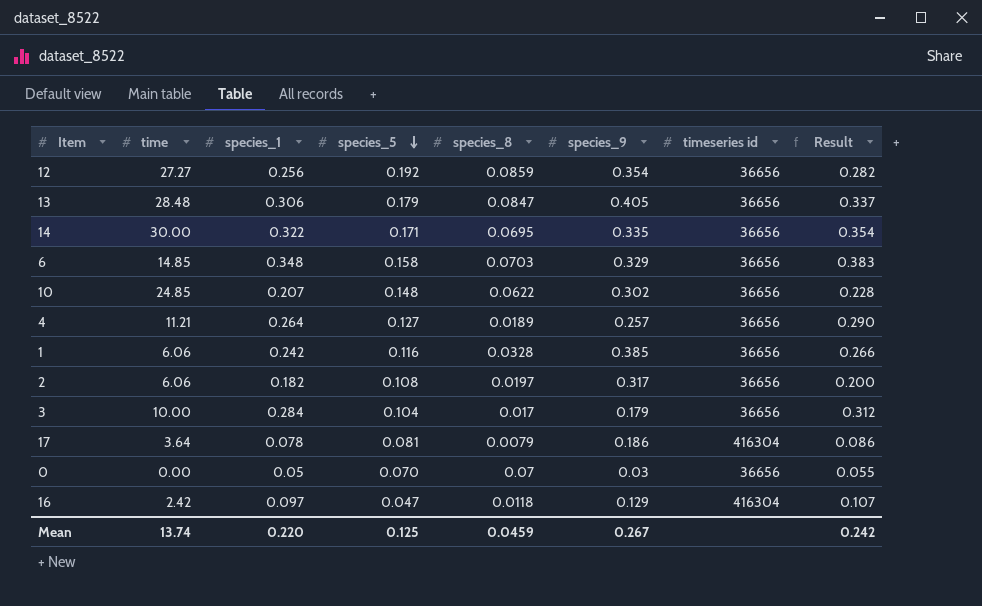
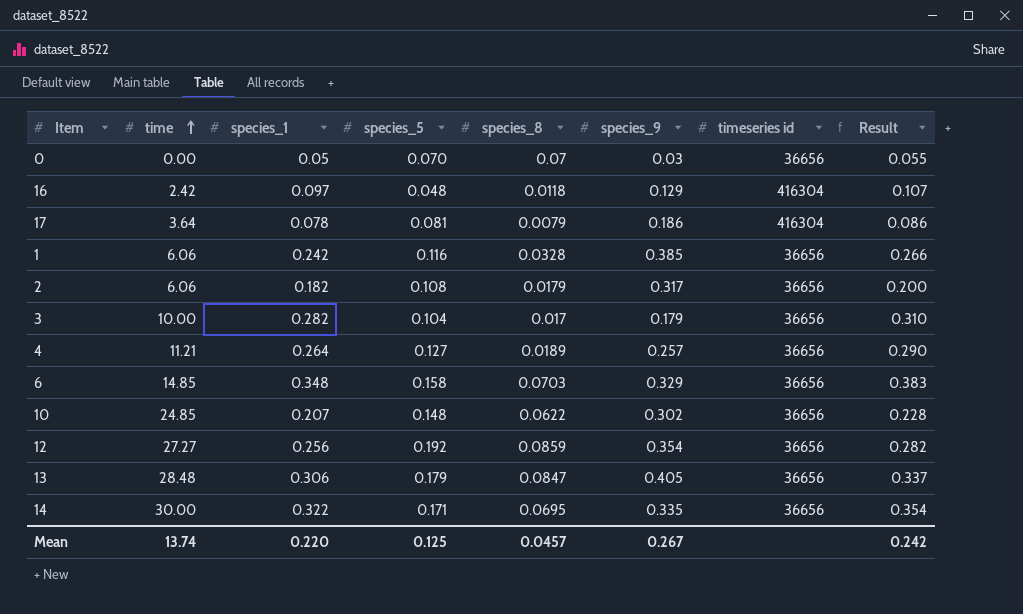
row order: species_5 descending -> time ascending
16 | species_5: 0.047 -> 0.048
2 | species_8: 0.0197 -> 0.0179
3 | species_1: 0.284 -> 0.282
3 | Result: 0.312 -> 0.310
Mean | species_8: 0.0459 -> 0.0457

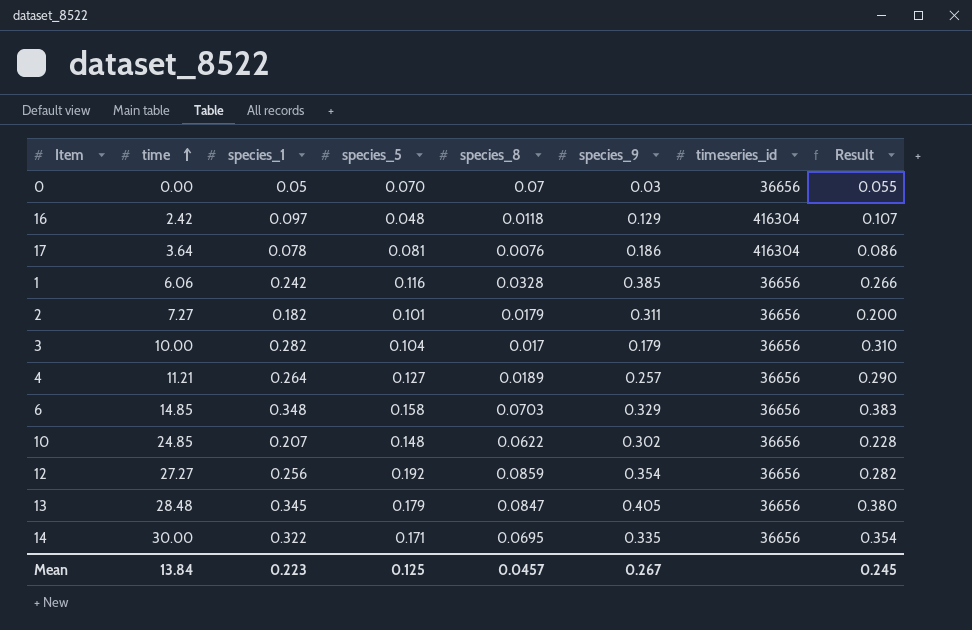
column name: timeseries id -> timeseries_id
17 | species_8: 0.0079 -> 0.0076
2 | time: 6.06 -> 7.27
2 | species_5: 0.108 -> 0.101
2 | species_9: 0.317 -> 0.311
13 | species_1: 0.306 -> 0.345
13 | Result: 0.337 -> 0.380
Mean | time: 13.74 -> 13.84
Mean | species_1: 0.220 -> 0.223
Mean | Result: 0.242 -> 0.245

